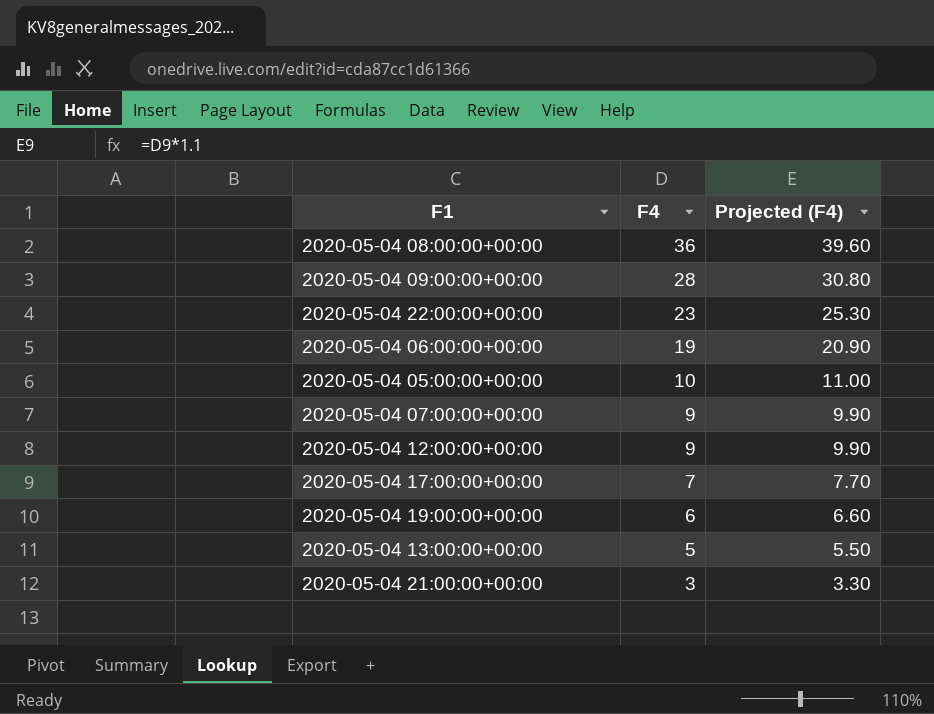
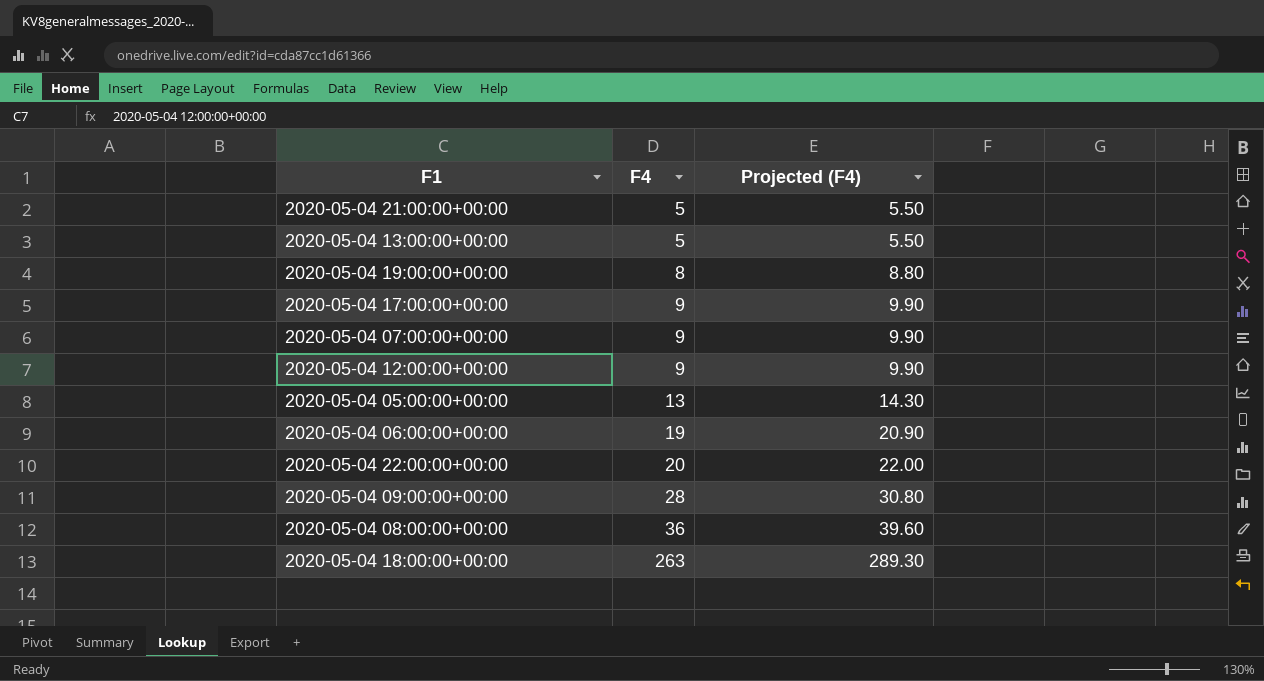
row order: F4 descending -> F4 ascending
2020-05-04 21:00:00+00:00 | F4: 3 -> 5
2020-05-04 21:00:00+00:00 | Projected (F4): 3.30 -> 5.50
2020-05-04 19:00:00+00:00 | F4: 6 -> 8
2020-05-04 19:00:00+00:00 | Projected (F4): 6.60 -> 8.80
2020-05-04 17:00:00+00:00 | F4: 7 -> 9
2020-05-04 17:00:00+00:00 | Projected (F4): 7.70 -> 9.90
2020-05-04 05:00:00+00:00 | F4: 10 -> 13
2020-05-04 05:00:00+00:00 | Projected (F4): 11.00 -> 14.30
2020-05-04 22:00:00+00:00 | F4: 23 -> 20
2020-05-04 22:00:00+00:00 | Projected (F4): 25.30 -> 22.00
row 2020-05-04 18:00:00+00:00: none -> 263 | 289.30

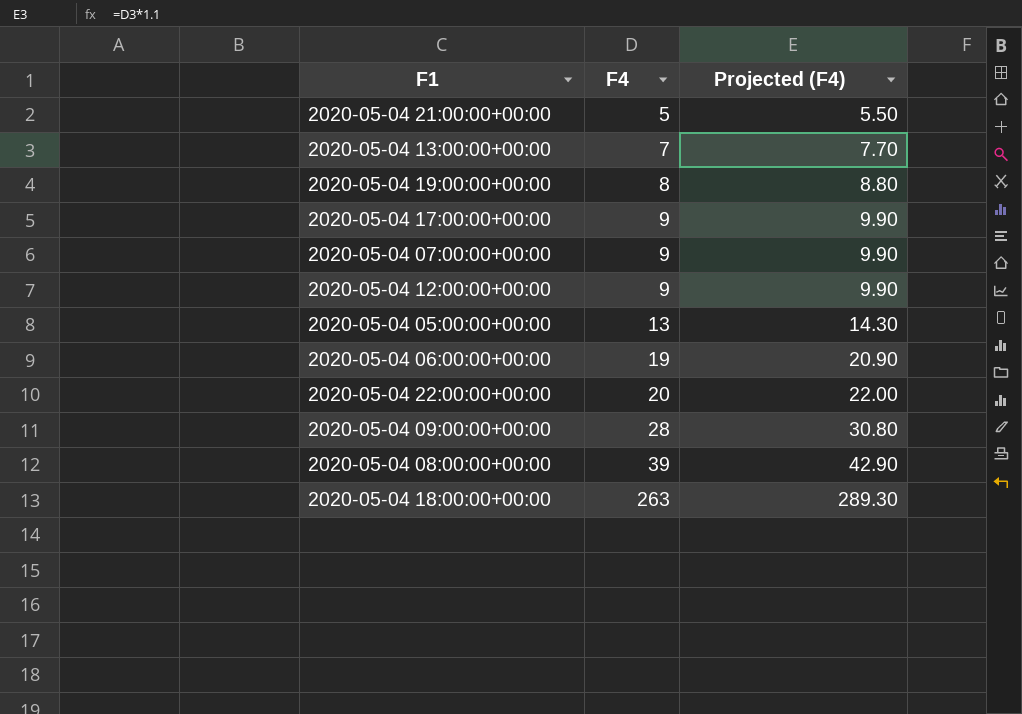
2020-05-04 13:00:00+00:00 | F4: 5 -> 7
2020-05-04 13:00:00+00:00 | Projected (F4): 5.50 -> 7.70
2020-05-04 08:00:00+00:00 | F4: 36 -> 39
2020-05-04 08:00:00+00:00 | Projected (F4): 39.60 -> 42.90

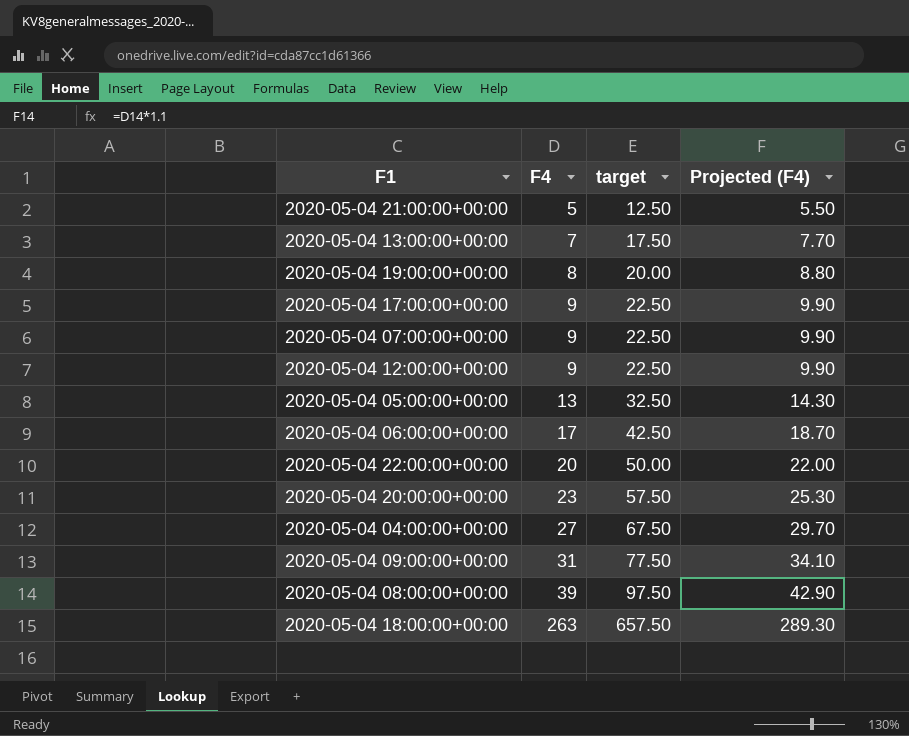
column target | formula: none -> [F4] * 2.5
2020-05-04 06:00:00+00:00 | F4: 19 -> 17
2020-05-04 06:00:00+00:00 | Projected (F4): 20.90 -> 18.70
row 2020-05-04 20:00:00+00:00: none -> 23 | 57.50 | 25.30
row 2020-05-04 04:00:00+00:00: none -> 27 | 67.50 | 29.70
2020-05-04 09:00:00+00:00 | F4: 28 -> 31
2020-05-04 09:00:00+00:00 | Projected (F4): 30.80 -> 34.10

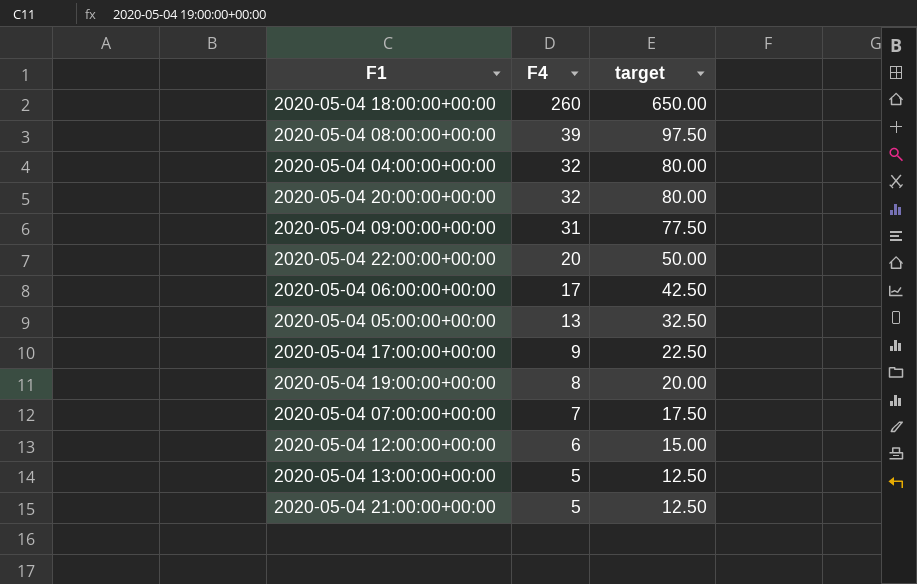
row order: F4 ascending -> F4 descending
column Projected (F4) | formula: [F4] * 1.1 -> none
2020-05-04 18:00:00+00:00 | F4: 263 -> 260
2020-05-04 18:00:00+00:00 | target: 657.50 -> 650.00
2020-05-04 04:00:00+00:00 | F4: 27 -> 32
2020-05-04 04:00:00+00:00 | target: 67.50 -> 80.00
2020-05-04 20:00:00+00:00 | F4: 23 -> 32
2020-05-04 20:00:00+00:00 | target: 57.50 -> 80.00
2020-05-04 07:00:00+00:00 | F4: 9 -> 7
2020-05-04 07:00:00+00:00 | target: 22.50 -> 17.50
2020-05-04 12:00:00+00:00 | F4: 9 -> 6
2020-05-04 12:00:00+00:00 | target: 22.50 -> 15.00
2020-05-04 13:00:00+00:00 | F4: 7 -> 5
2020-05-04 13:00:00+00:00 | target: 17.50 -> 12.50

